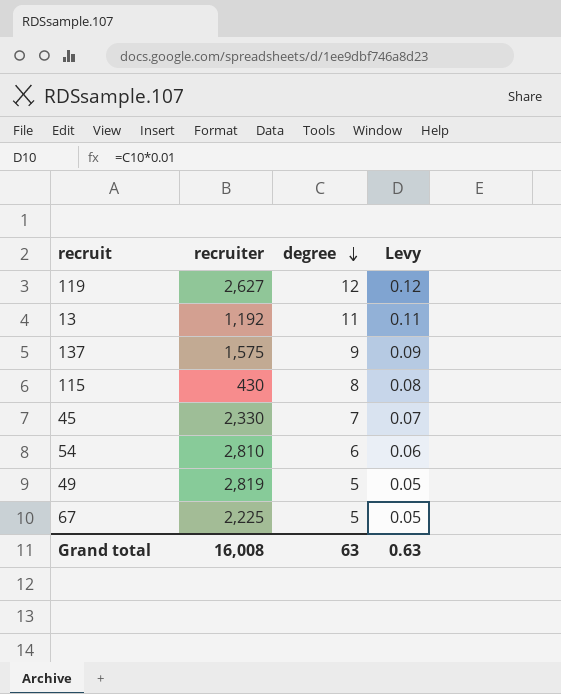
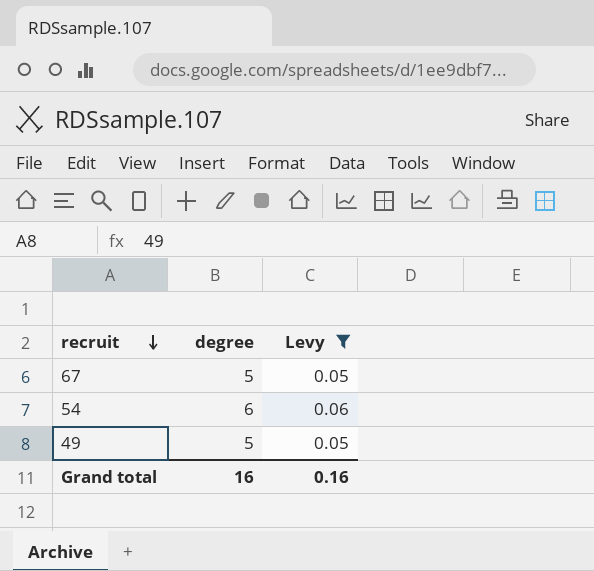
filter: none -> Levy <= 0.06
row order: degree descending -> recruit descending
column recruiter | position: 2 -> none
Grand total | degree: 63 -> 16
Grand total | Levy: 0.63 -> 0.16

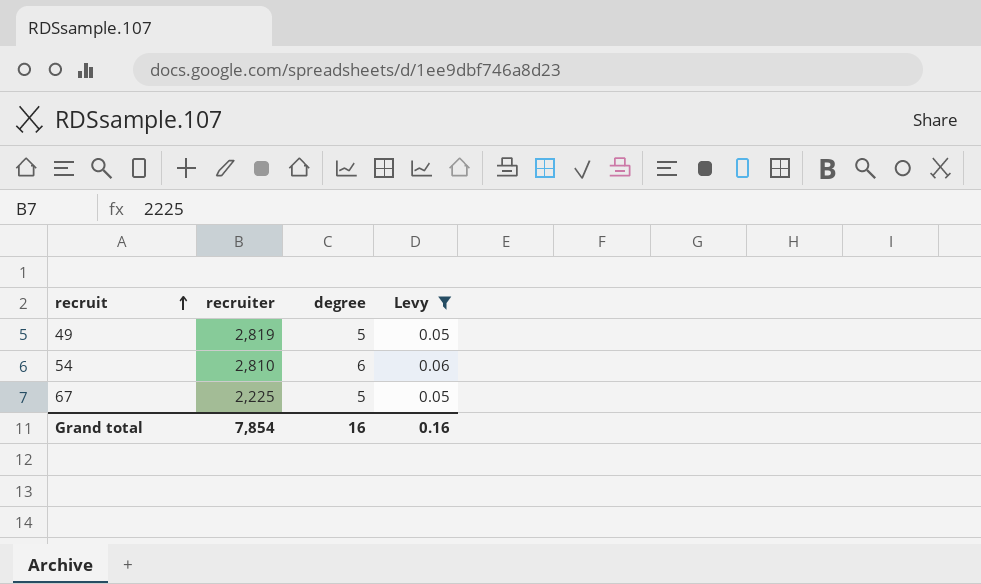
row order: recruit descending -> recruit ascending
column recruiter | position: none -> 2

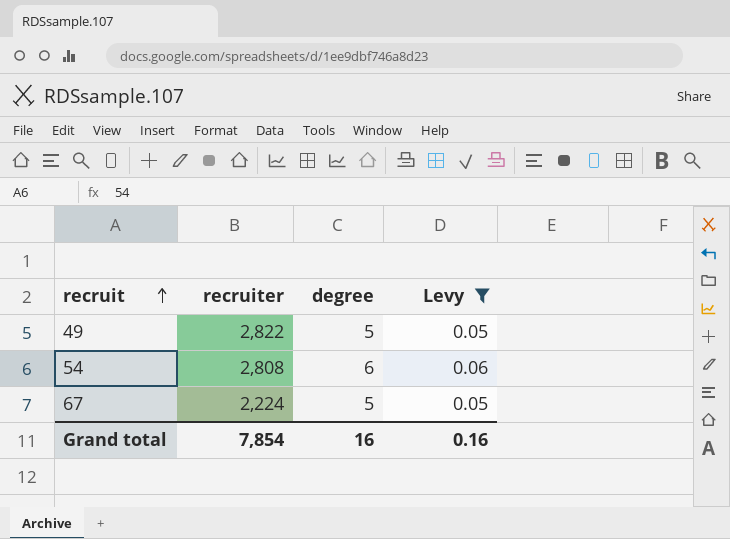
49 | recruiter: 2,819 -> 2,822
54 | recruiter: 2,810 -> 2,808
67 | recruiter: 2,225 -> 2,224

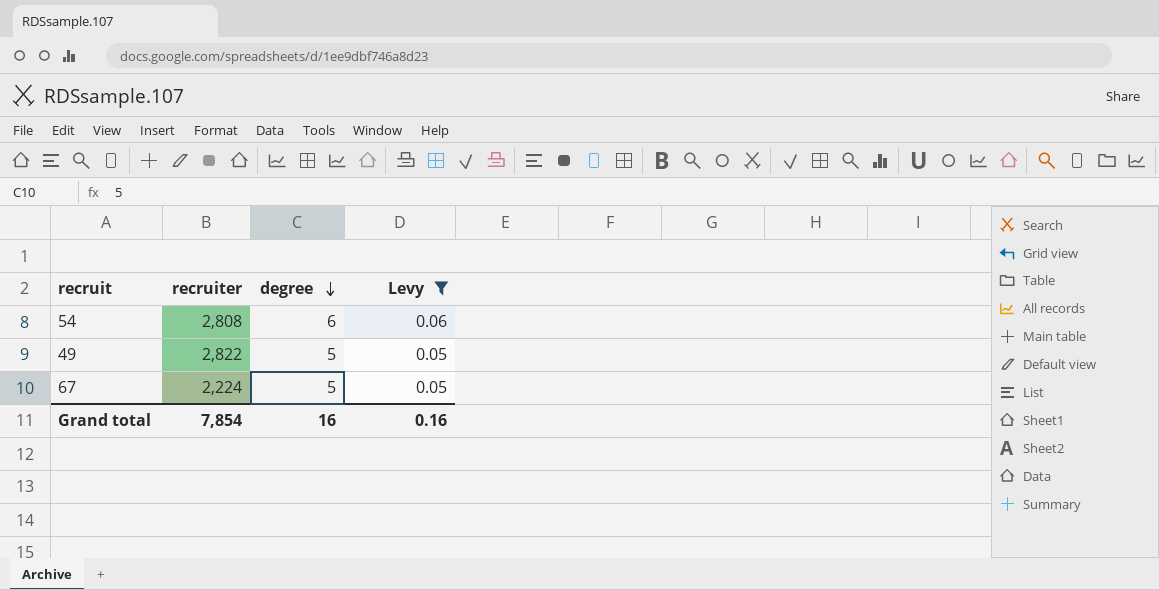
row order: recruit ascending -> degree descending

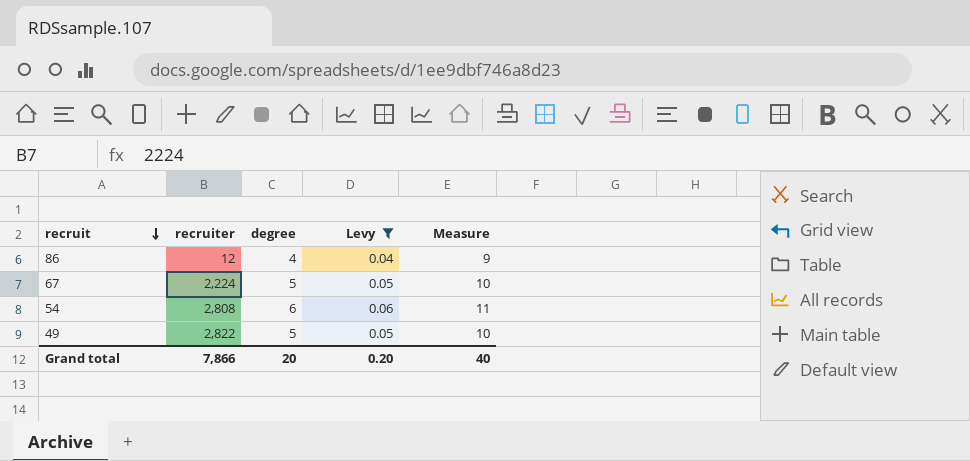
row order: degree descending -> recruit descending
column Measure | formula: none -> [degree] + 5
row 86: none -> 12 | 4 | 0.04 | 9
Grand total | recruiter: 7,854 -> 7,866
Grand total | degree: 16 -> 20
Grand total | Levy: 0.16 -> 0.20

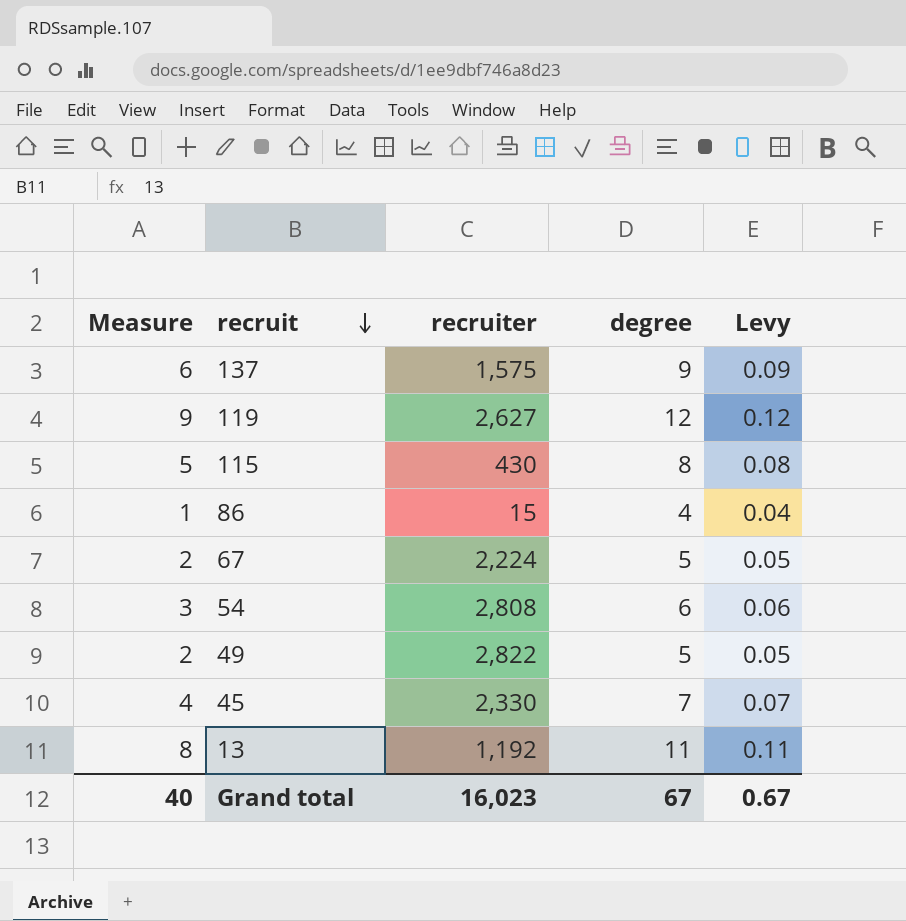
filter: Levy <= 0.06 -> none
column Measure | formula: [degree] + 5 -> [degree] - 3
column Measure | position: 5 -> 1
86 | recruiter: 12 -> 15
Grand total | recruiter: 7,866 -> 16,023
Grand total | degree: 20 -> 67
Grand total | Levy: 0.20 -> 0.67

